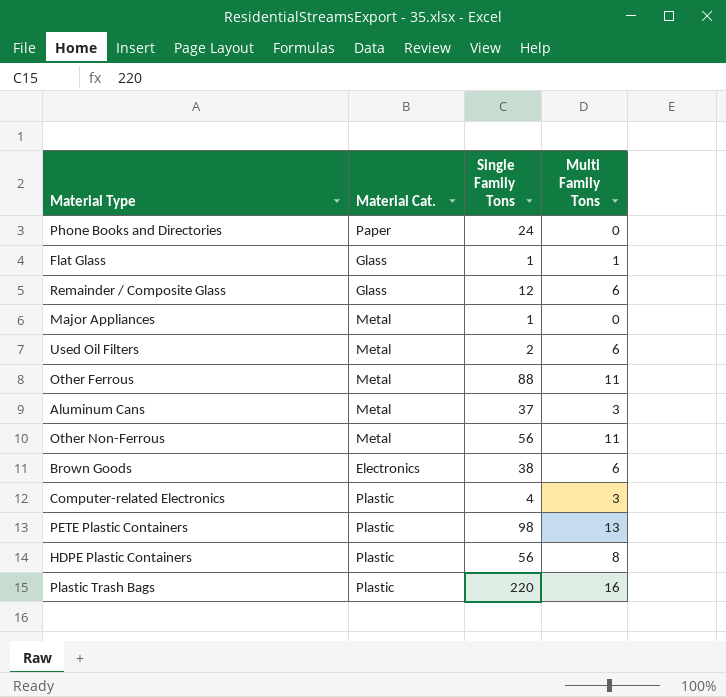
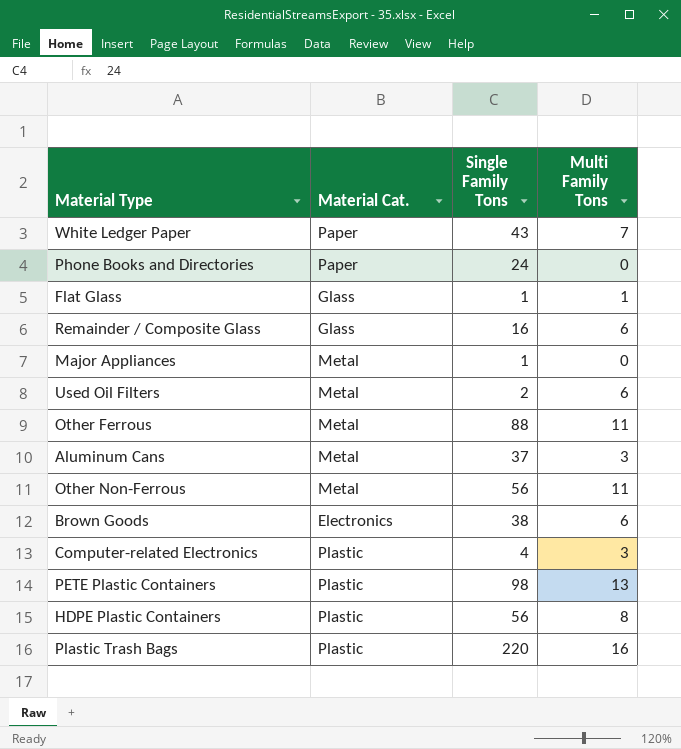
row White Ledger Paper: none -> Paper | 43 | 7
Remainder / Composite Glass | Single Family Tons: 12 -> 16

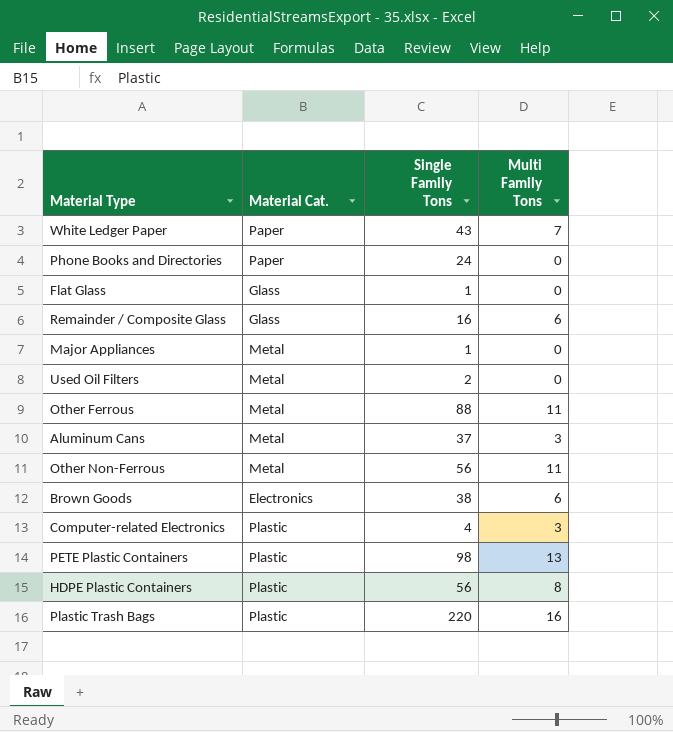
Flat Glass | Multi Family Tons: 1 -> 0
Used Oil Filters | Multi Family Tons: 6 -> 0

